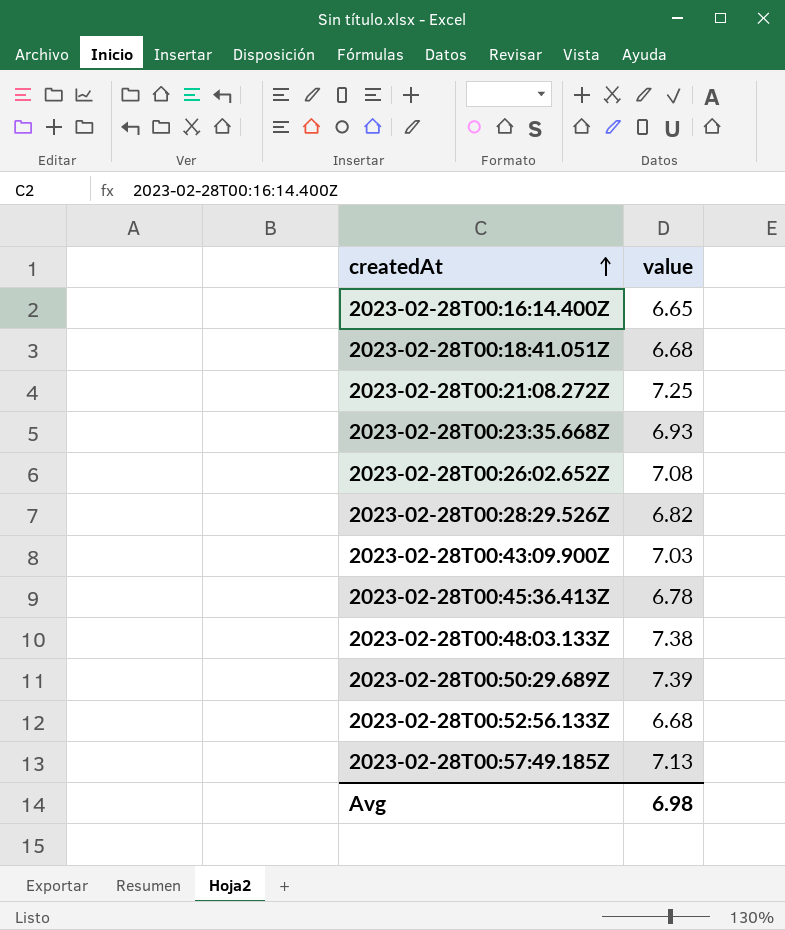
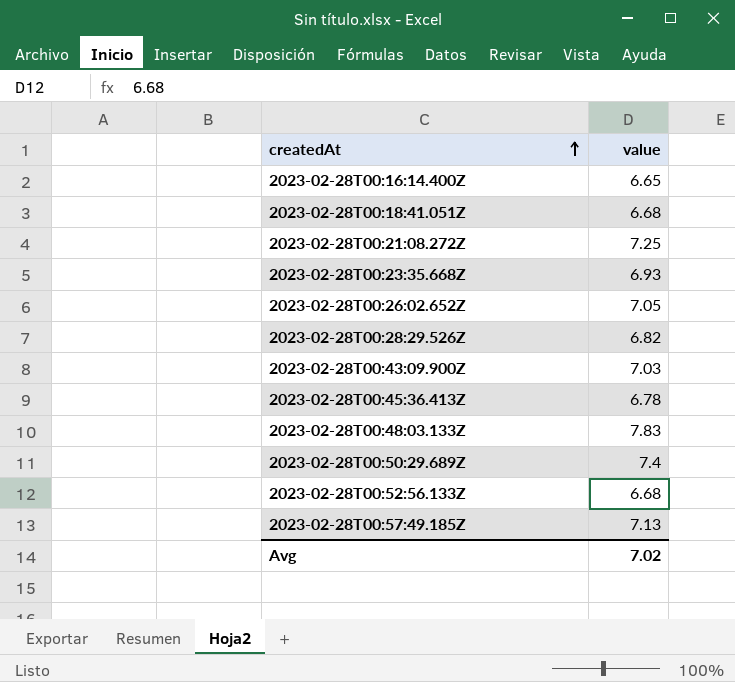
2023-02-28T00:26:02.652Z | value: 7.08 -> 7.05
2023-02-28T00:48:03.133Z | value: 7.38 -> 7.83
2023-02-28T00:50:29.689Z | value: 7.39 -> 7.4
Avg | value: 6.98 -> 7.02

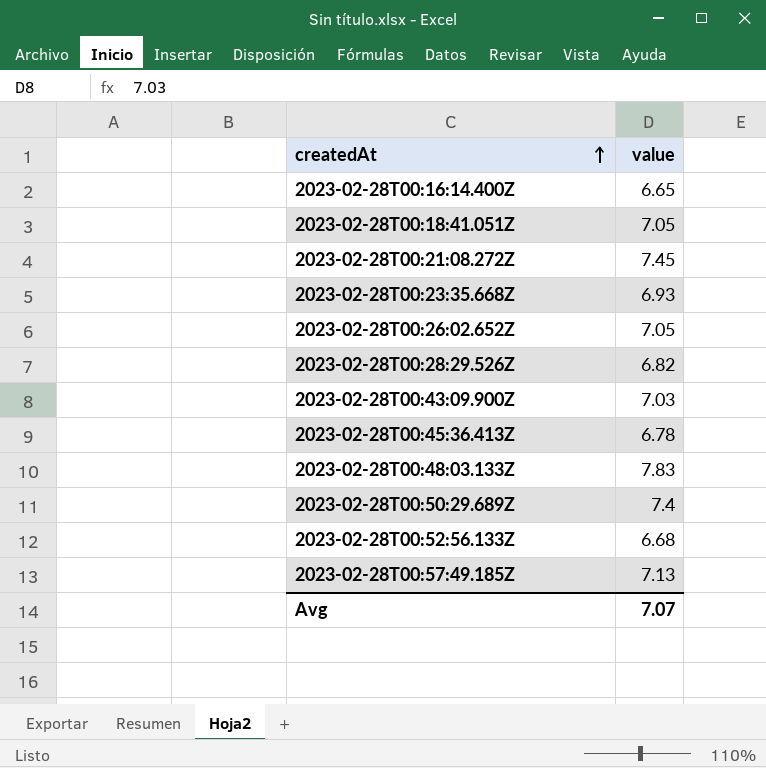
2023-02-28T00:18:41.051Z | value: 6.68 -> 7.05
2023-02-28T00:21:08.272Z | value: 7.25 -> 7.45
Avg | value: 7.02 -> 7.07

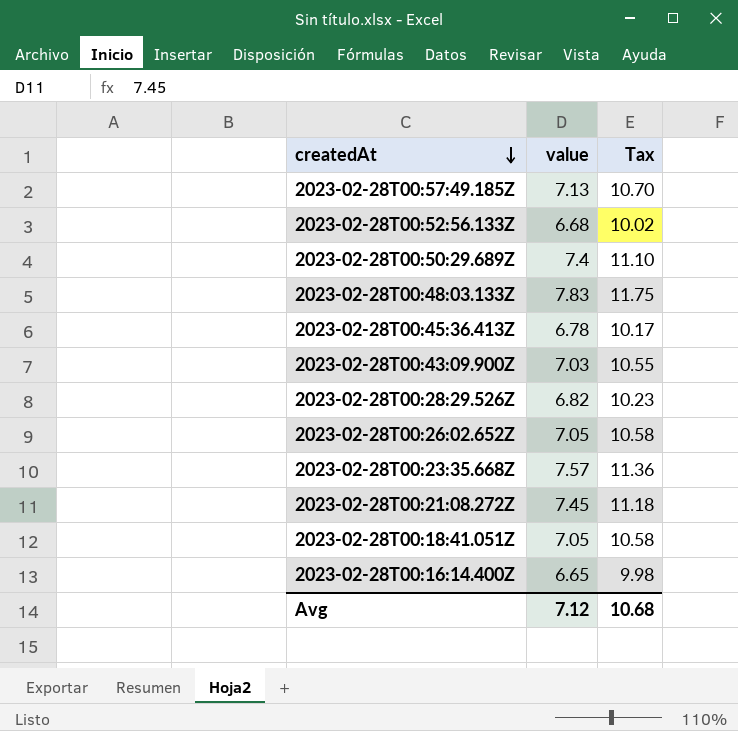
row order: createdAt ascending -> createdAt descending
column Tax | formula: none -> [value] * 1.5
2023-02-28T00:23:35.668Z | value: 6.93 -> 7.57
Avg | value: 7.07 -> 7.12

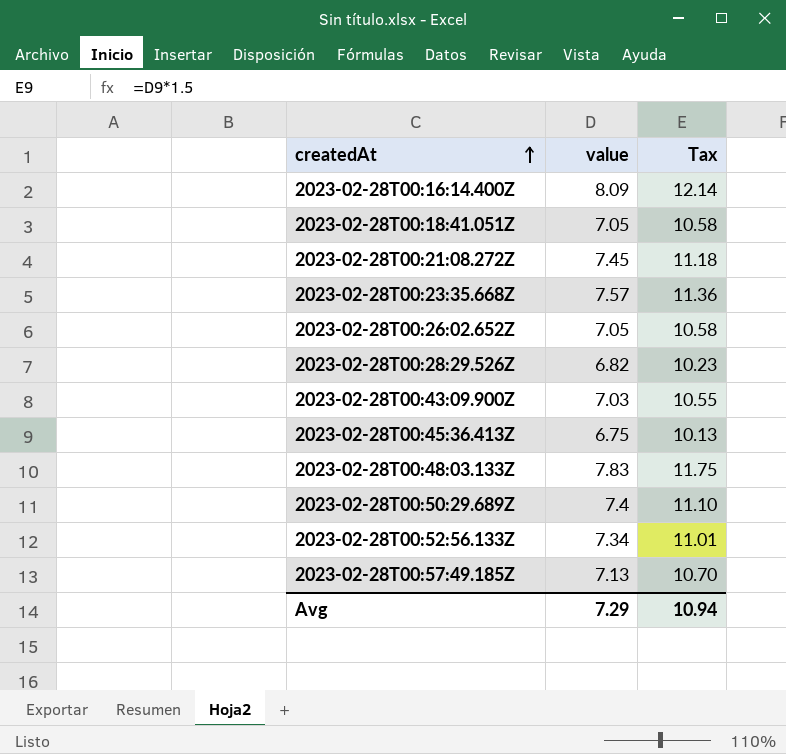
row order: createdAt descending -> createdAt ascending
2023-02-28T00:16:14.400Z | value: 6.65 -> 8.09
2023-02-28T00:16:14.400Z | Tax: 9.98 -> 12.14
2023-02-28T00:45:36.413Z | value: 6.78 -> 6.75
2023-02-28T00:45:36.413Z | Tax: 10.17 -> 10.13
2023-02-28T00:52:56.133Z | value: 6.68 -> 7.34
2023-02-28T00:52:56.133Z | Tax: 10.02 -> 11.01
Avg | value: 7.12 -> 7.29
Avg | Tax: 10.68 -> 10.94

